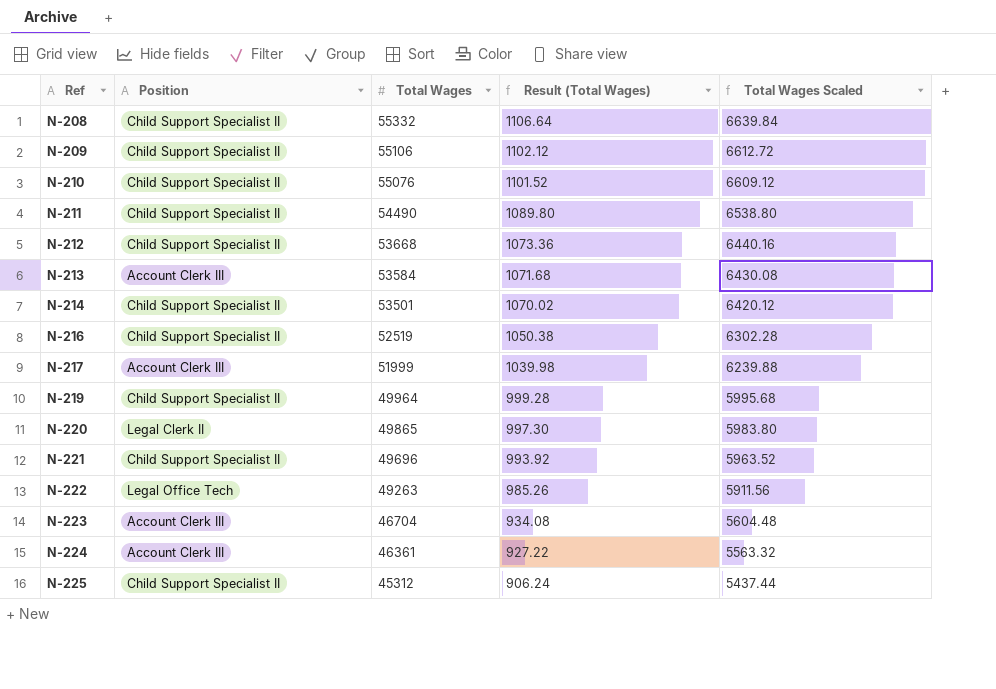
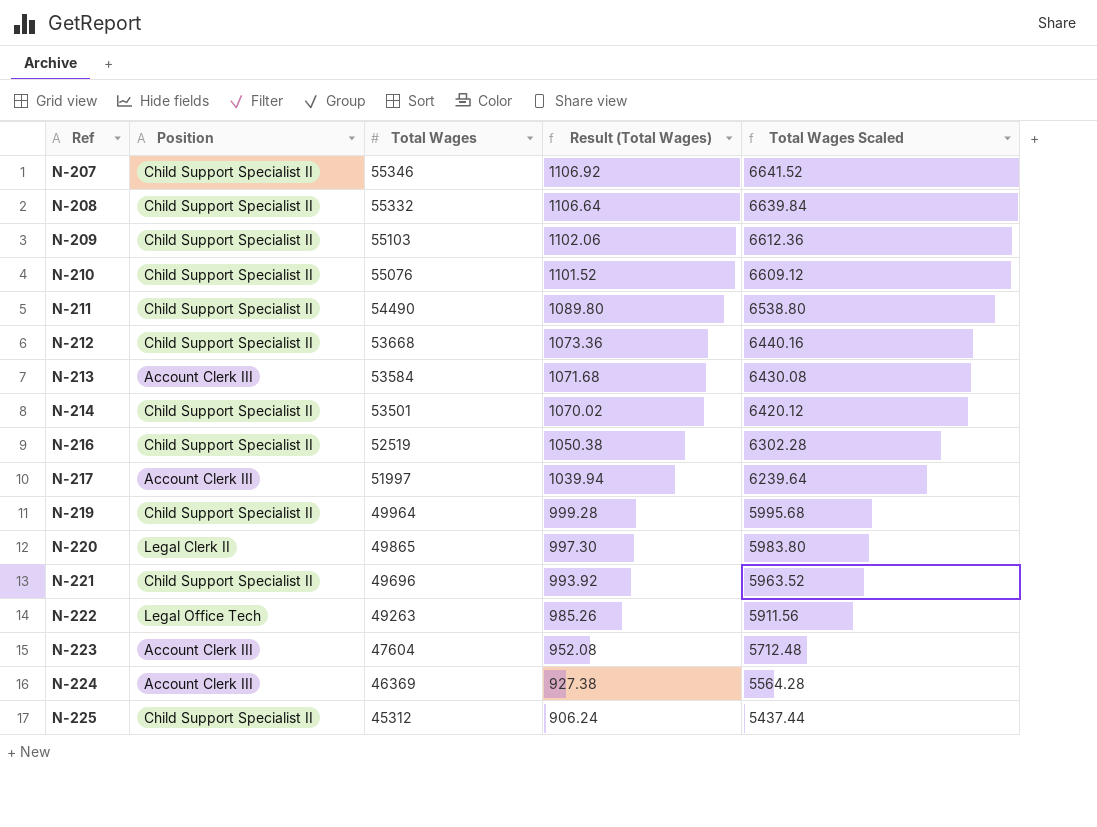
row N-207: none -> Child Support Specialist II | 55346 | 1106.92 | 6641.52
N-209 | Total Wages: 55106 -> 55103
N-209 | Result (Total Wages): 1102.12 -> 1102.06
N-209 | Total Wages Scaled: 6612.72 -> 6612.36
N-217 | Total Wages: 51999 -> 51997
N-217 | Result (Total Wages): 1039.98 -> 1039.94
N-217 | Total Wages Scaled: 6239.88 -> 6239.64
N-223 | Total Wages: 46704 -> 47604
N-223 | Result (Total Wages): 934.08 -> 952.08
N-223 | Total Wages Scaled: 5604.48 -> 5712.48
N-224 | Total Wages: 46361 -> 46369
N-224 | Result (Total Wages): 927.22 -> 927.38
N-224 | Total Wages Scaled: 5563.32 -> 5564.28

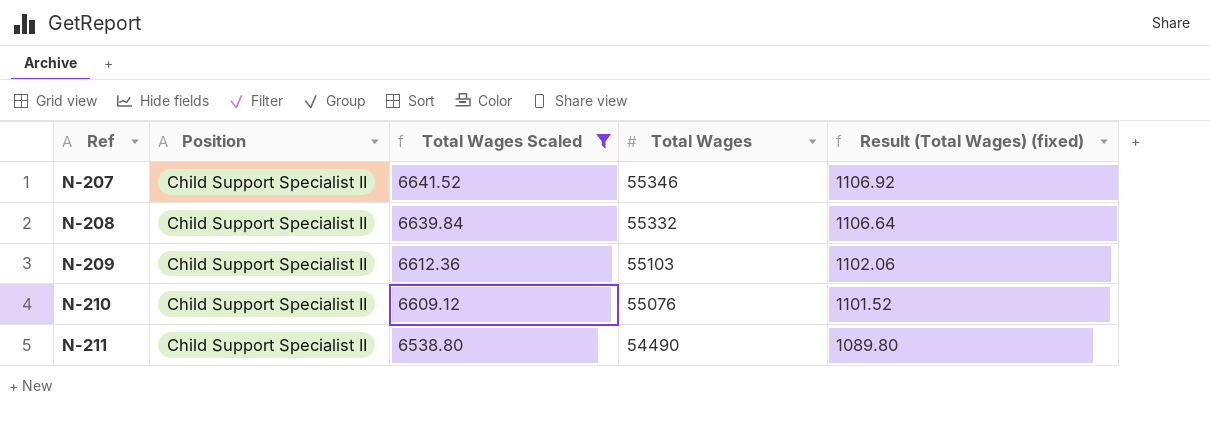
filter: none -> Total Wages Scaled >= 6538.80
column Total Wages Scaled | position: 5 -> 3
column name: Result (Total Wages) -> Result (Total Wages) (fixed)

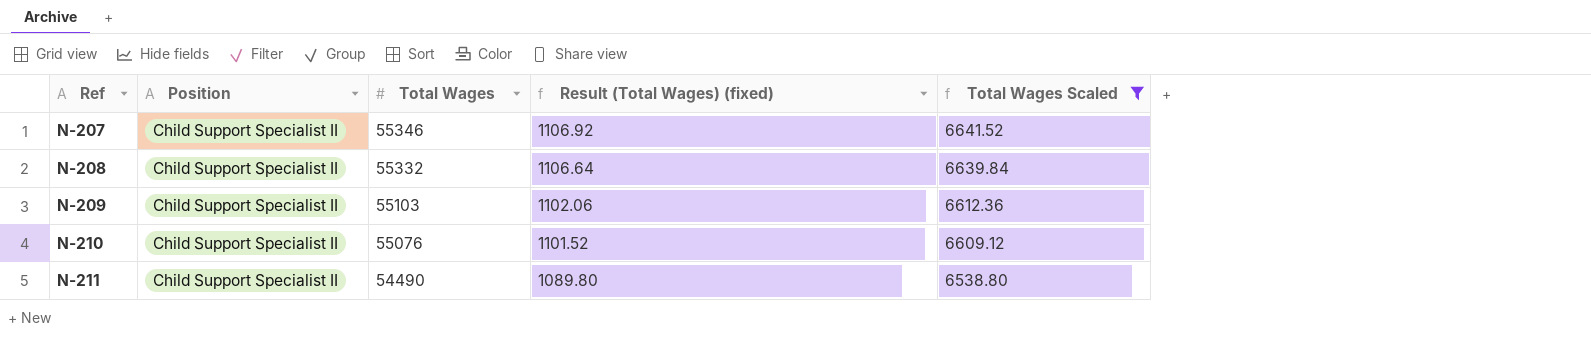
column Total Wages Scaled | position: 3 -> 5

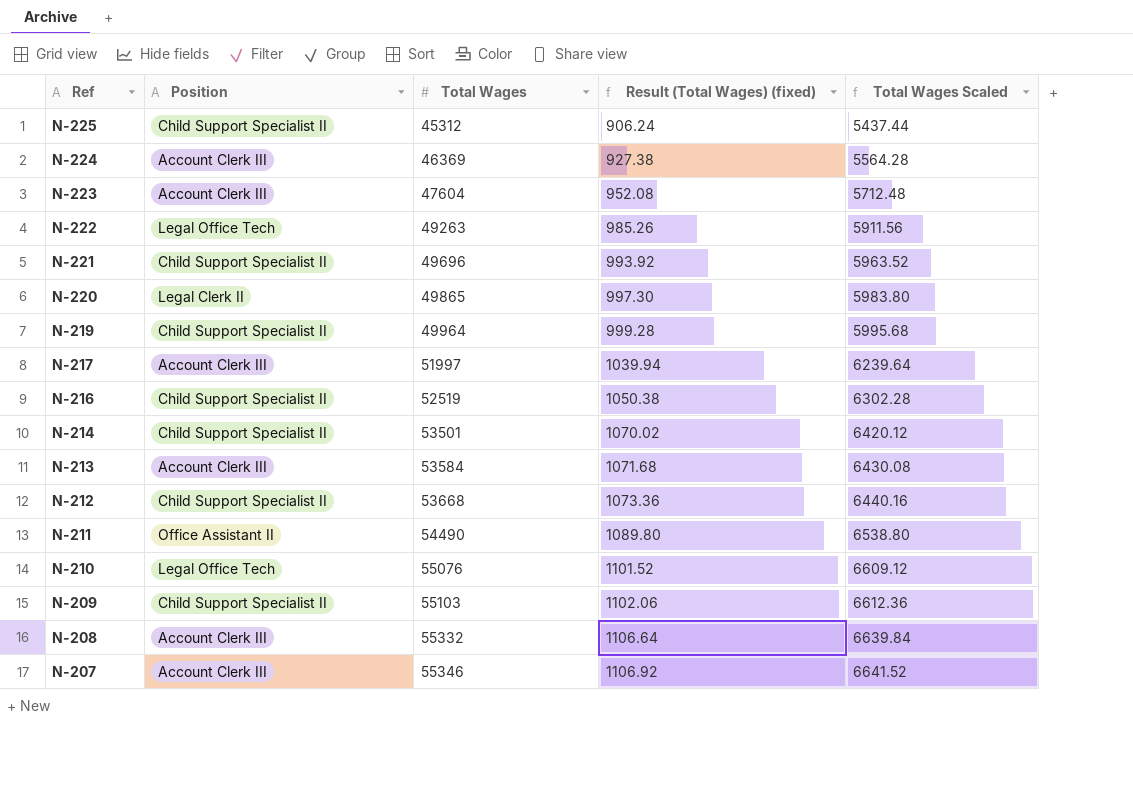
filter: Total Wages Scaled >= 6538.80 -> none
row order: Ref ascending -> Ref descending
N-211 | Position: Child Support Specialist II -> Office Assistant II
N-210 | Position: Child Support Specialist II -> Legal Office Tech
N-208 | Position: Child Support Specialist II -> Account Clerk III
N-207 | Position: Child Support Specialist II -> Account Clerk III

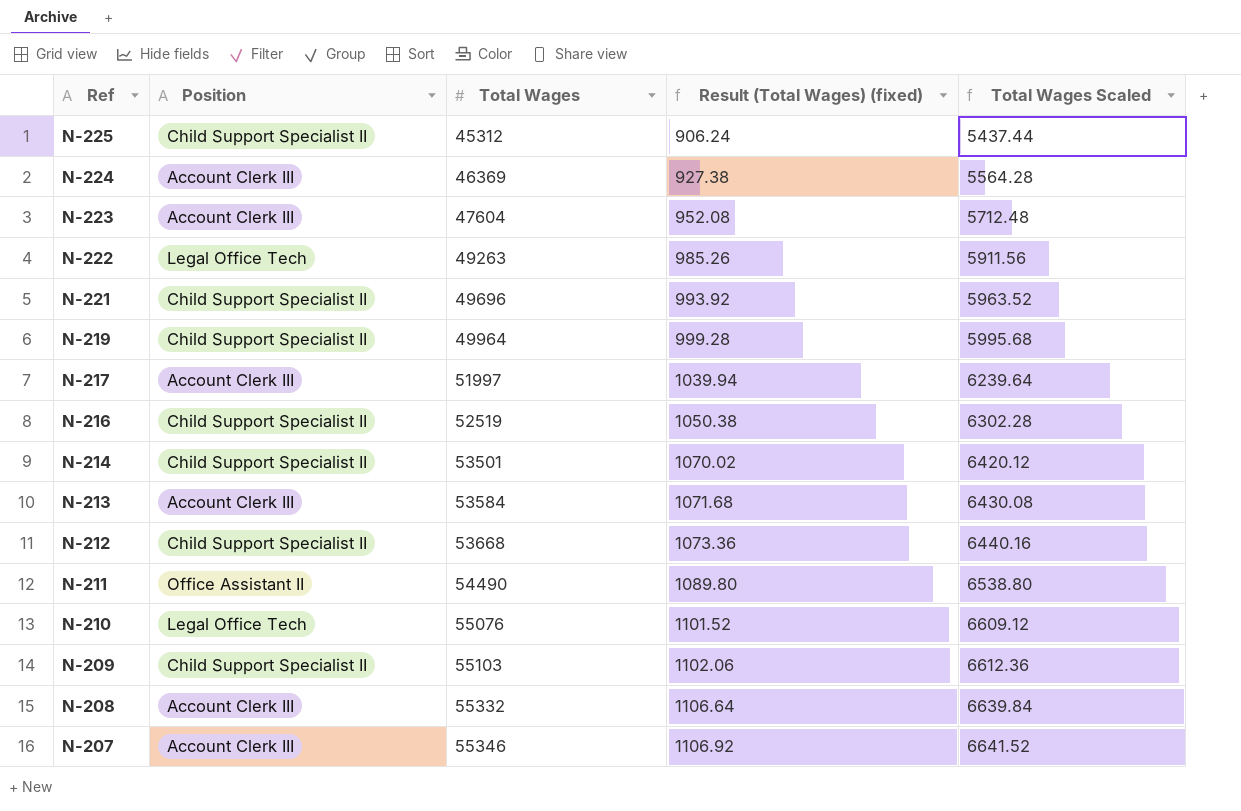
row N-220: Legal Clerk II | 49865 | 997.30 | 5983.80 -> none

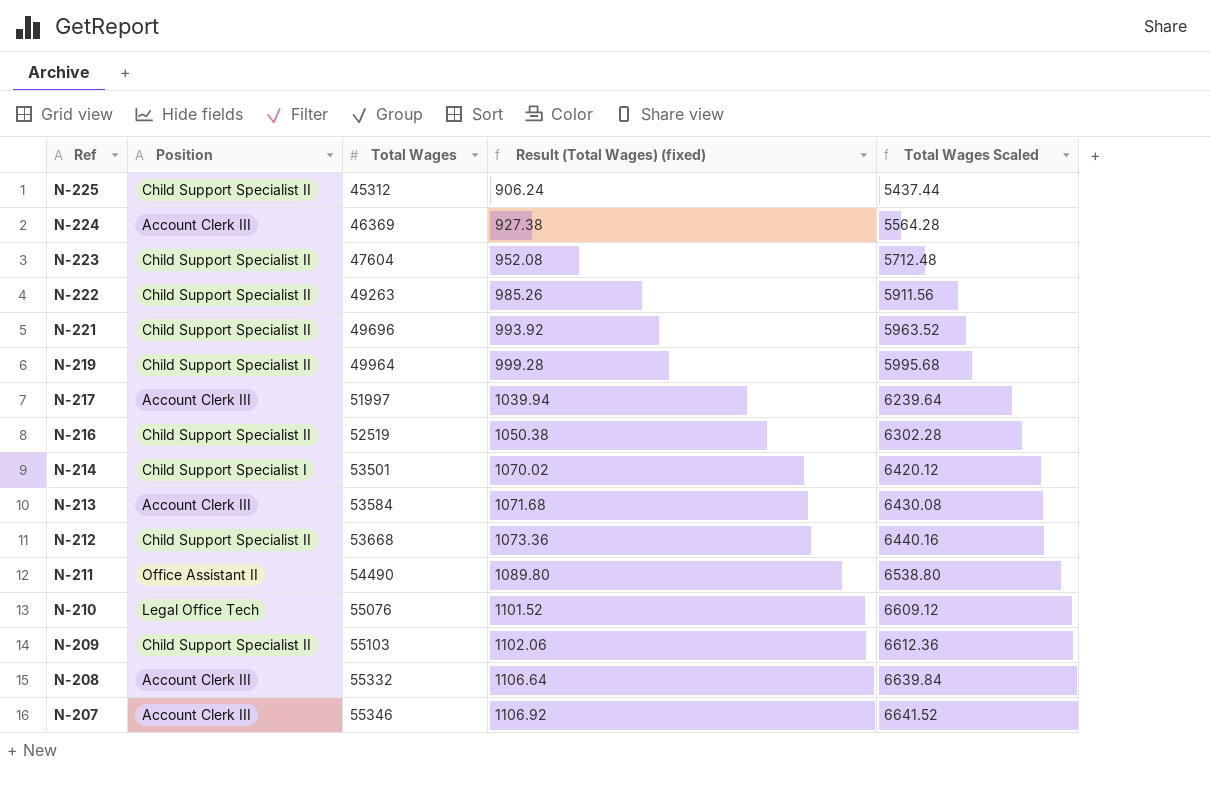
N-223 | Position: Account Clerk III -> Child Support Specialist II
N-222 | Position: Legal Office Tech -> Child Support Specialist II
N-214 | Position: Child Support Specialist II -> Child Support Specialist I

